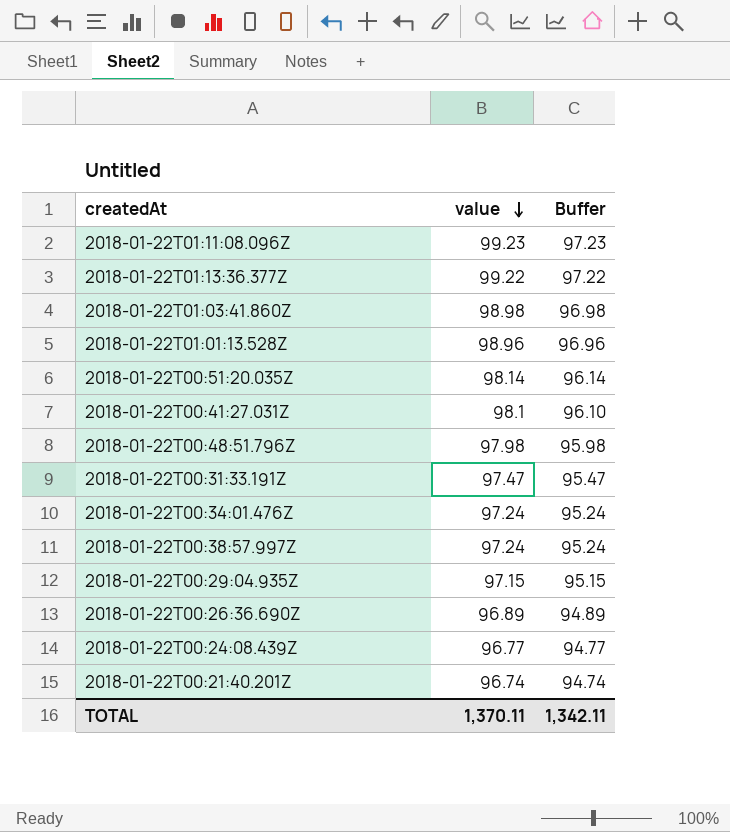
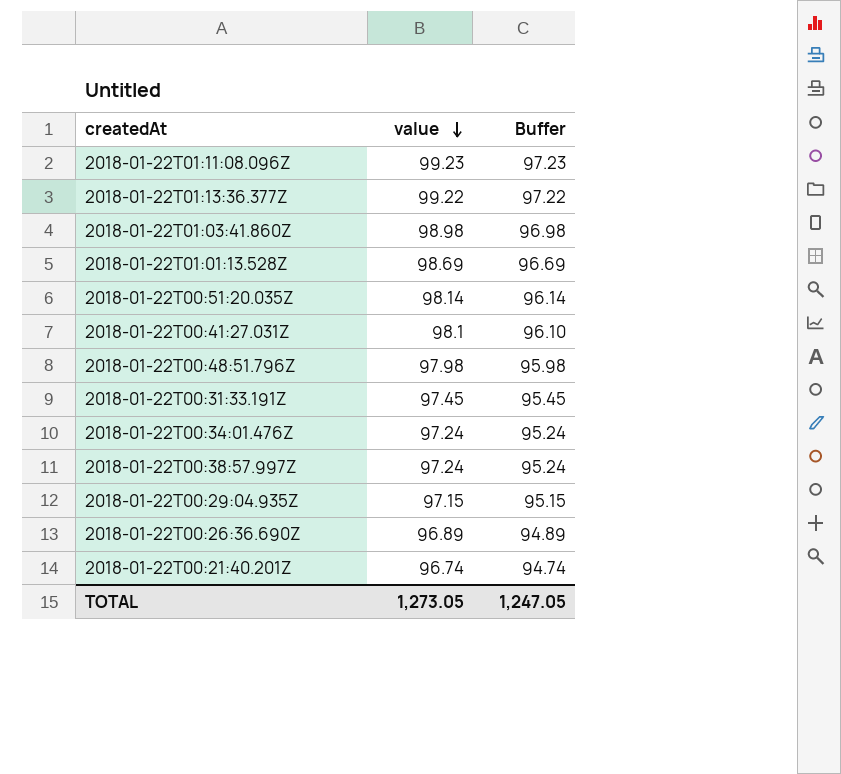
row 2018-01-22T00:24:08.439Z: 96.77 | 94.77 -> none
2018-01-22T01:01:13.528Z | value: 98.96 -> 98.69
2018-01-22T01:01:13.528Z | Buffer: 96.96 -> 96.69
2018-01-22T00:31:33.191Z | value: 97.47 -> 97.45
2018-01-22T00:31:33.191Z | Buffer: 95.47 -> 95.45
TOTAL | value: 1,370.11 -> 1,273.05
TOTAL | Buffer: 1,342.11 -> 1,247.05

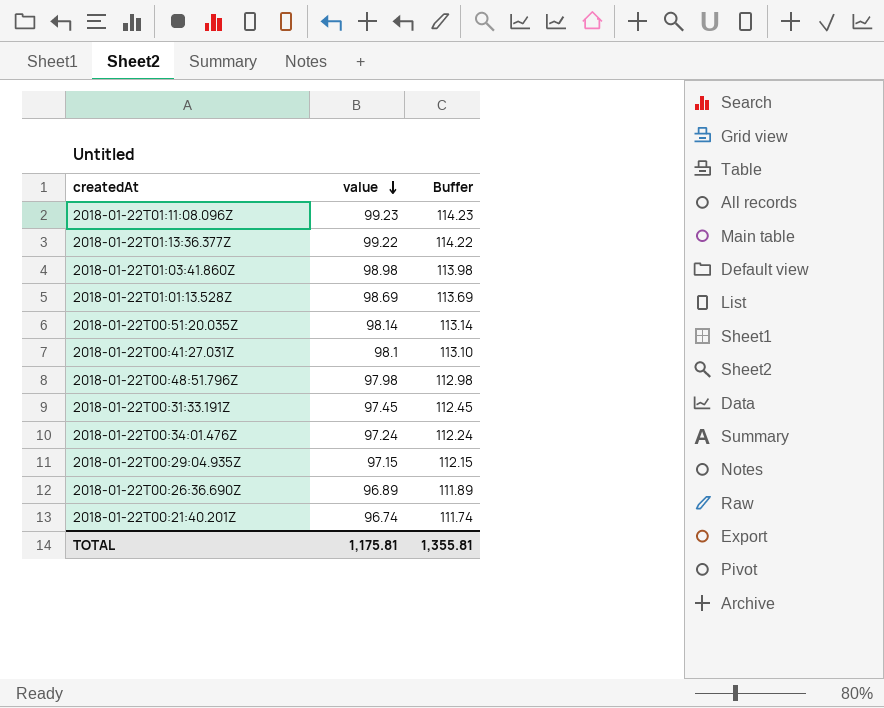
column Buffer | formula: [value] - 2 -> [value] + 15
row 2018-01-22T00:38:57.997Z: 97.24 | 95.24 -> none
TOTAL | value: 1,273.05 -> 1,175.81
TOTAL | Buffer: 1,247.05 -> 1,355.81

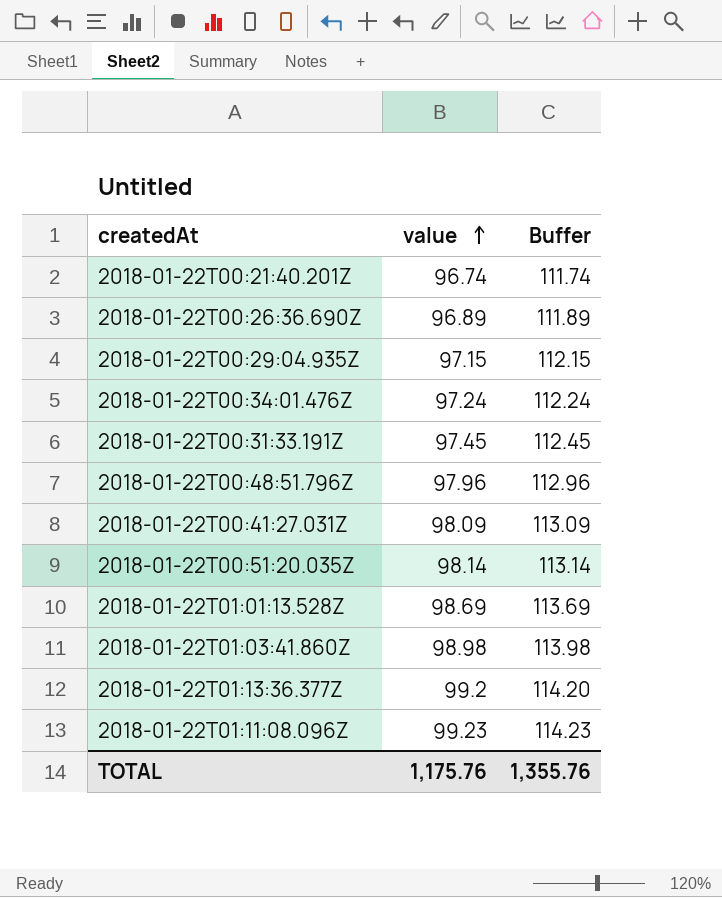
row order: value descending -> value ascending
2018-01-22T00:48:51.796Z | value: 97.98 -> 97.96
2018-01-22T00:48:51.796Z | Buffer: 112.98 -> 112.96
2018-01-22T00:41:27.031Z | value: 98.1 -> 98.09
2018-01-22T00:41:27.031Z | Buffer: 113.10 -> 113.09
2018-01-22T01:13:36.377Z | value: 99.22 -> 99.2
2018-01-22T01:13:36.377Z | Buffer: 114.22 -> 114.20
TOTAL | value: 1,175.81 -> 1,175.76
TOTAL | Buffer: 1,355.81 -> 1,355.76

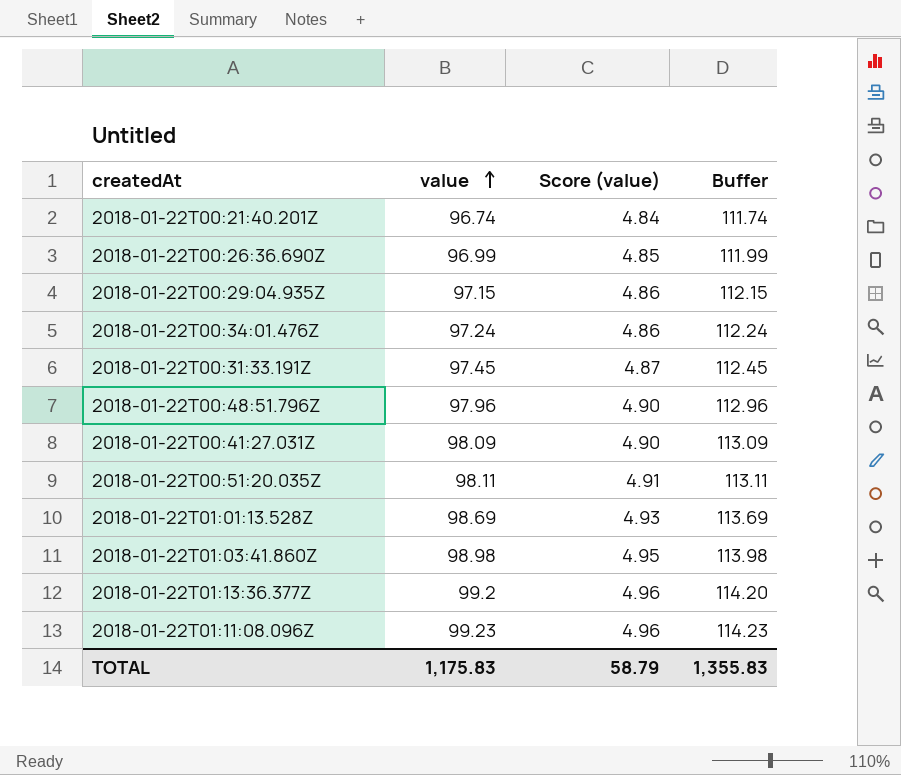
column Score (value) | formula: none -> [value] * 0.05
2018-01-22T00:26:36.690Z | value: 96.89 -> 96.99
2018-01-22T00:26:36.690Z | Buffer: 111.89 -> 111.99
2018-01-22T00:51:20.035Z | value: 98.14 -> 98.11
2018-01-22T00:51:20.035Z | Buffer: 113.14 -> 113.11
TOTAL | value: 1,175.76 -> 1,175.83
TOTAL | Buffer: 1,355.76 -> 1,355.83

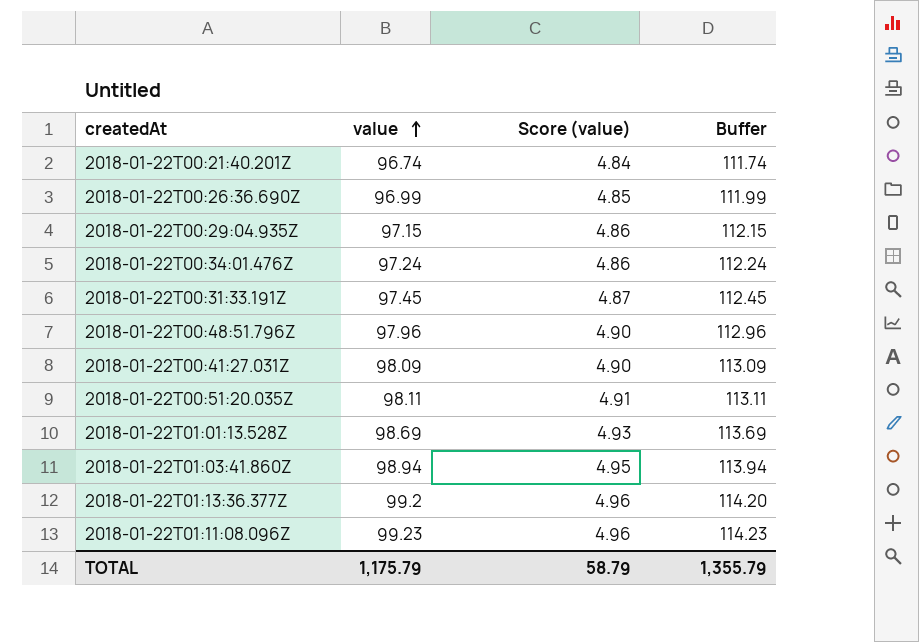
2018-01-22T01:03:41.860Z | value: 98.98 -> 98.94
2018-01-22T01:03:41.860Z | Buffer: 113.98 -> 113.94
TOTAL | value: 1,175.83 -> 1,175.79
TOTAL | Buffer: 1,355.83 -> 1,355.79

